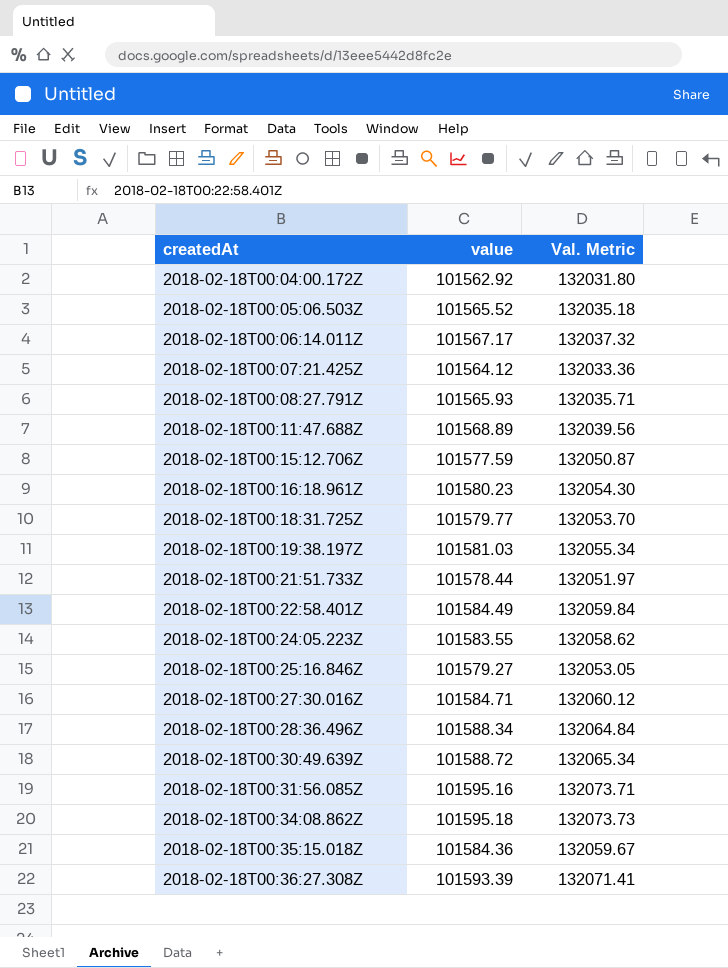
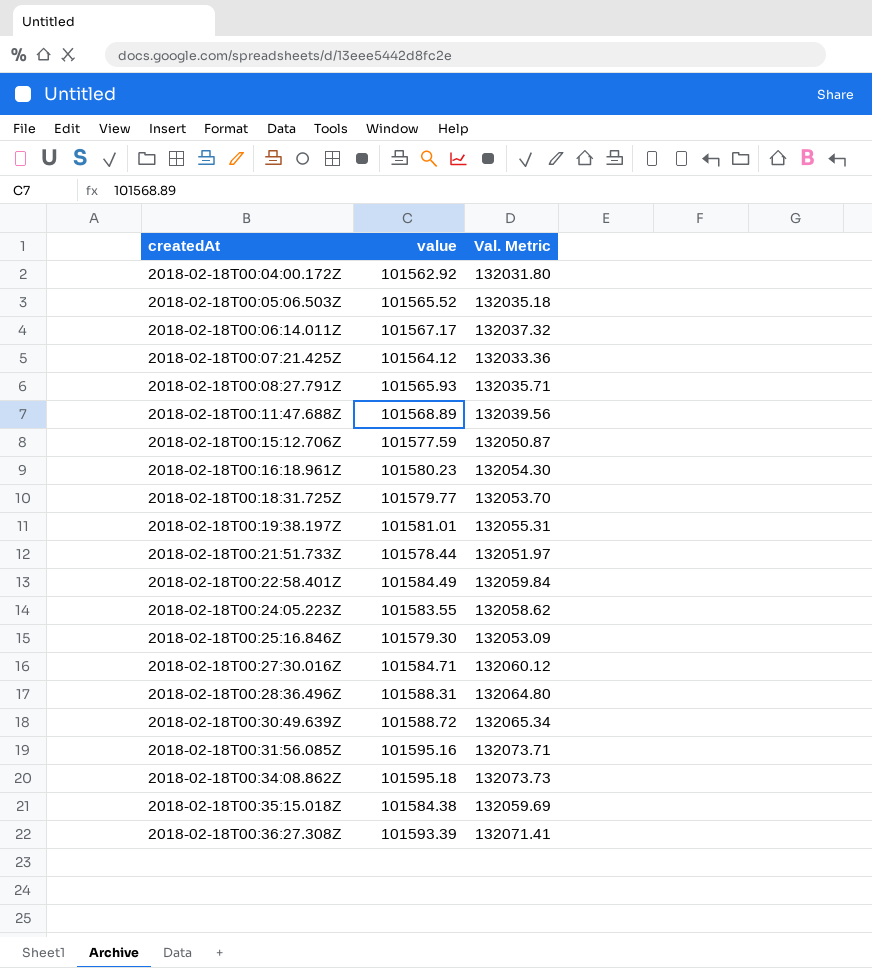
2018-02-18T00:19:38.197Z | value: 101581.03 -> 101581.01
2018-02-18T00:19:38.197Z | Val. Metric: 132055.34 -> 132055.31
2018-02-18T00:25:16.846Z | value: 101579.27 -> 101579.30
2018-02-18T00:25:16.846Z | Val. Metric: 132053.05 -> 132053.09
2018-02-18T00:28:36.496Z | value: 101588.34 -> 101588.31
2018-02-18T00:28:36.496Z | Val. Metric: 132064.84 -> 132064.80
2018-02-18T00:35:15.018Z | value: 101584.36 -> 101584.38
2018-02-18T00:35:15.018Z | Val. Metric: 132059.67 -> 132059.69

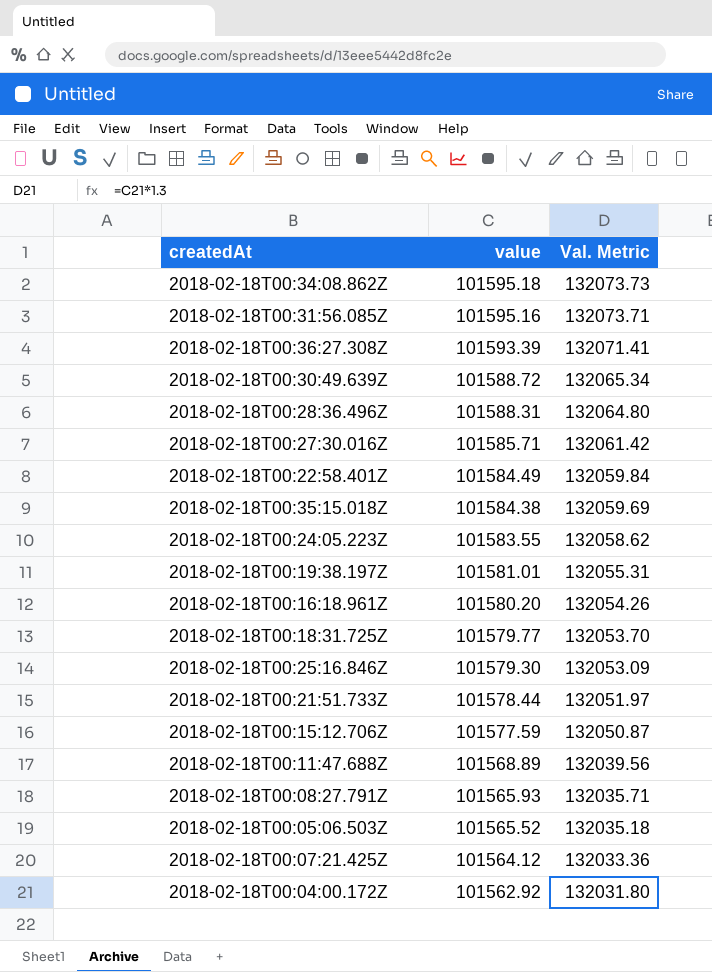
row order: createdAt ascending -> value descending
row 2018-02-18T00:06:14.011Z: 101567.17 | 132037.32 -> none
2018-02-18T00:27:30.016Z | value: 101584.71 -> 101585.71
2018-02-18T00:27:30.016Z | Val. Metric: 132060.12 -> 132061.42
2018-02-18T00:16:18.961Z | value: 101580.23 -> 101580.20
2018-02-18T00:16:18.961Z | Val. Metric: 132054.30 -> 132054.26

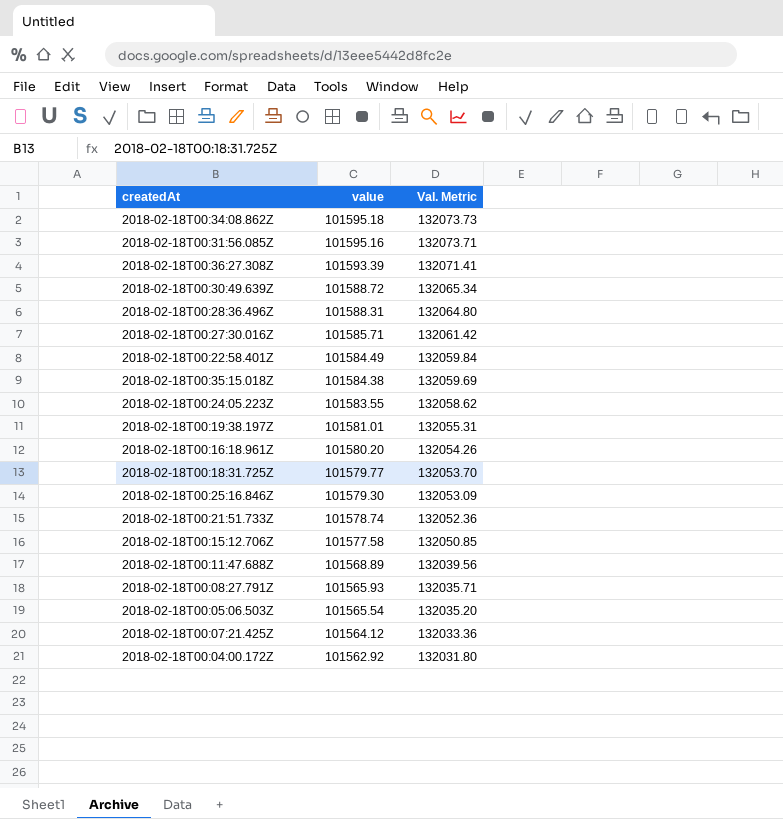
2018-02-18T00:21:51.733Z | value: 101578.44 -> 101578.74
2018-02-18T00:21:51.733Z | Val. Metric: 132051.97 -> 132052.36
2018-02-18T00:15:12.706Z | value: 101577.59 -> 101577.58
2018-02-18T00:15:12.706Z | Val. Metric: 132050.87 -> 132050.85
2018-02-18T00:05:06.503Z | value: 101565.52 -> 101565.54
2018-02-18T00:05:06.503Z | Val. Metric: 132035.18 -> 132035.20

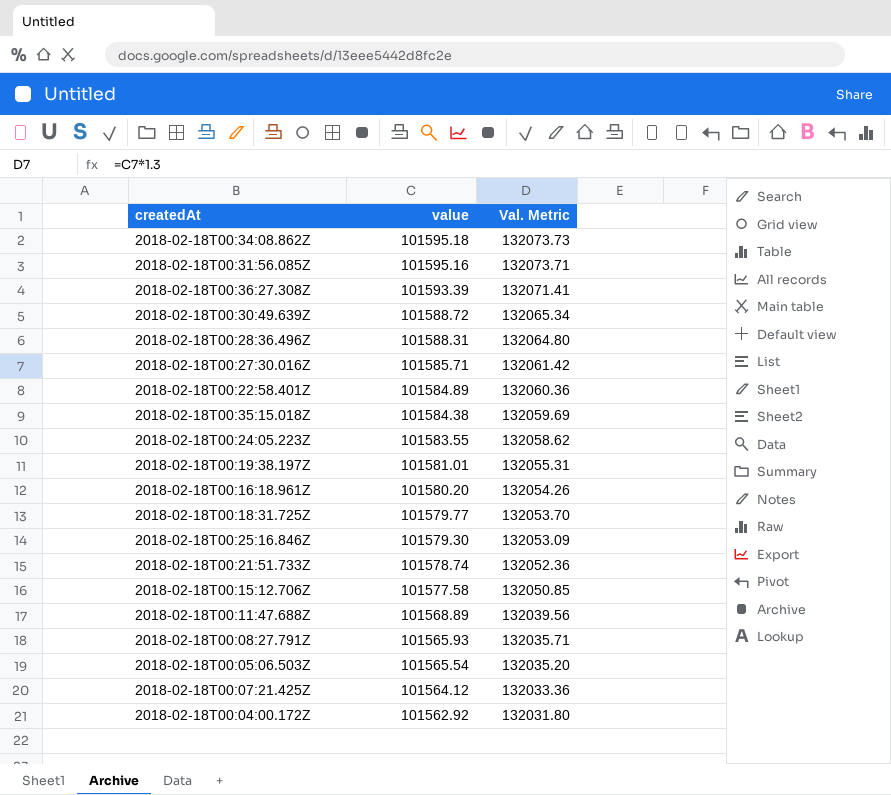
2018-02-18T00:22:58.401Z | value: 101584.49 -> 101584.89
2018-02-18T00:22:58.401Z | Val. Metric: 132059.84 -> 132060.36

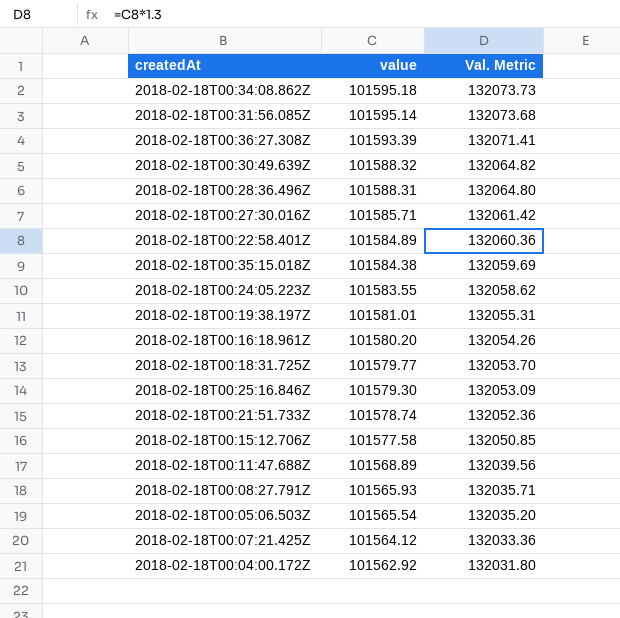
2018-02-18T00:31:56.085Z | value: 101595.16 -> 101595.14
2018-02-18T00:31:56.085Z | Val. Metric: 132073.71 -> 132073.68
2018-02-18T00:30:49.639Z | value: 101588.72 -> 101588.32
2018-02-18T00:30:49.639Z | Val. Metric: 132065.34 -> 132064.82

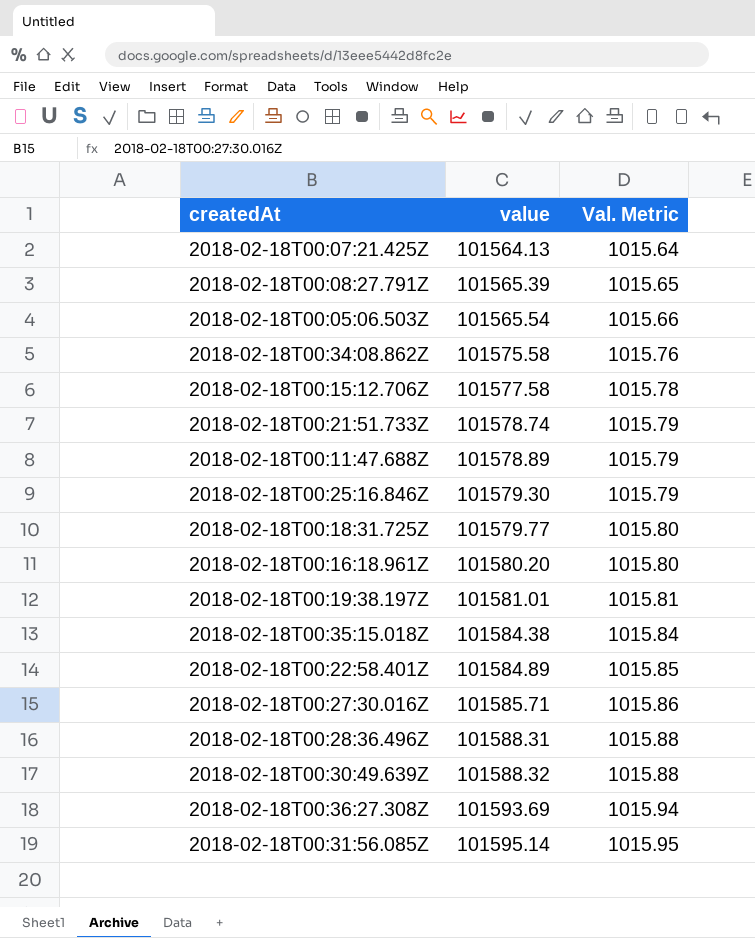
row order: value descending -> value ascending
column Val. Metric | formula: [value] * 1.3 -> [value] * 0.01
row 2018-02-18T00:24:05.223Z: 101583.55 | 132058.62 -> none
row 2018-02-18T00:04:00.172Z: 101562.92 | 132031.80 -> none
2018-02-18T00:07:21.425Z | value: 101564.12 -> 101564.13
2018-02-18T00:08:27.791Z | value: 101565.93 -> 101565.39
2018-02-18T00:34:08.862Z | value: 101595.18 -> 101575.58
2018-02-18T00:11:47.688Z | value: 101568.89 -> 101578.89
2018-02-18T00:36:27.308Z | value: 101593.39 -> 101593.69

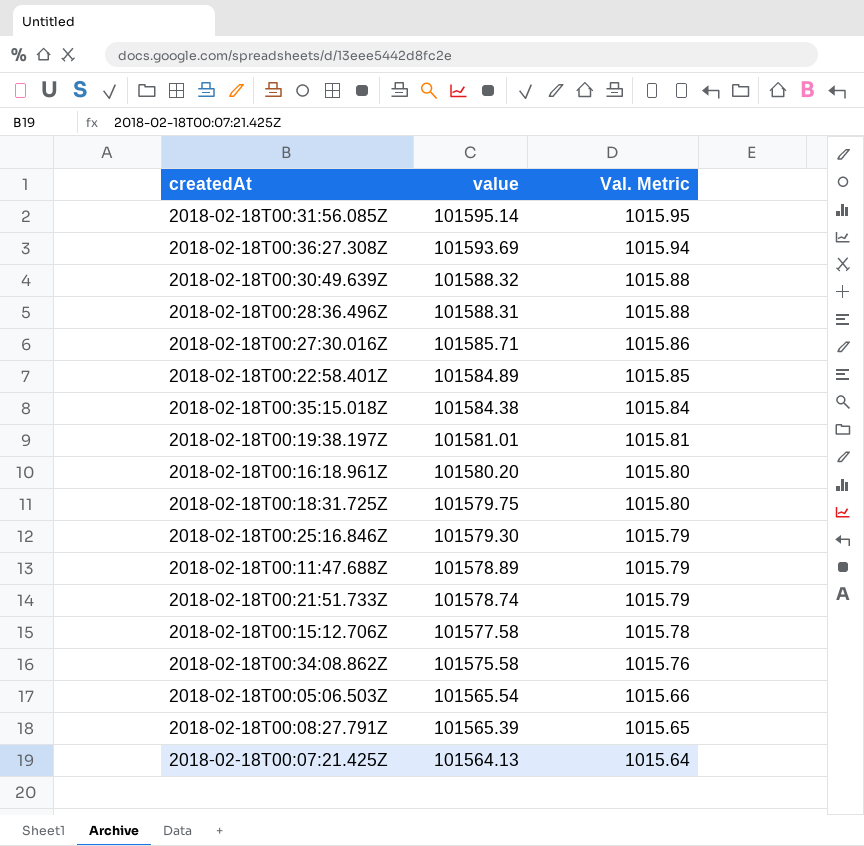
row order: value ascending -> value descending
2018-02-18T00:18:31.725Z | value: 101579.77 -> 101579.75

